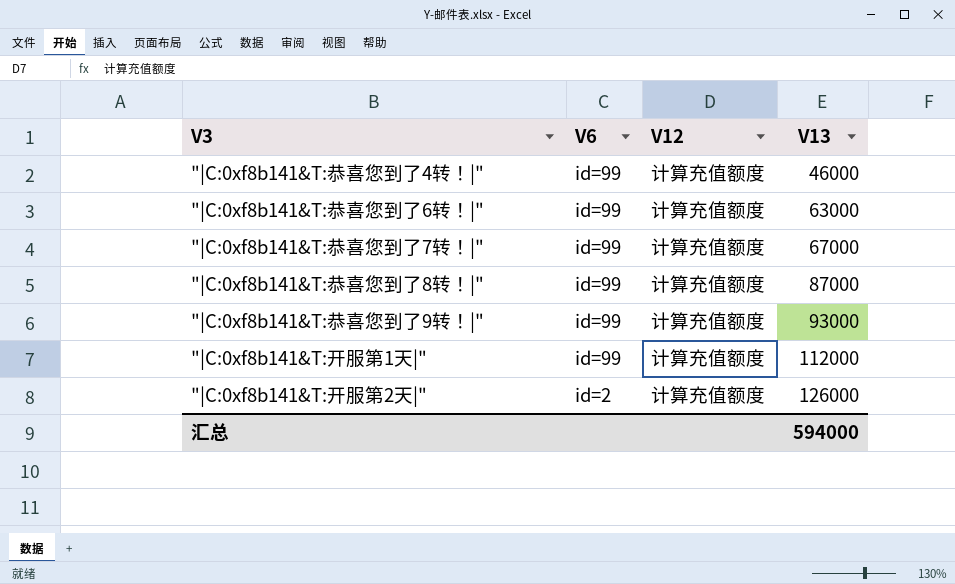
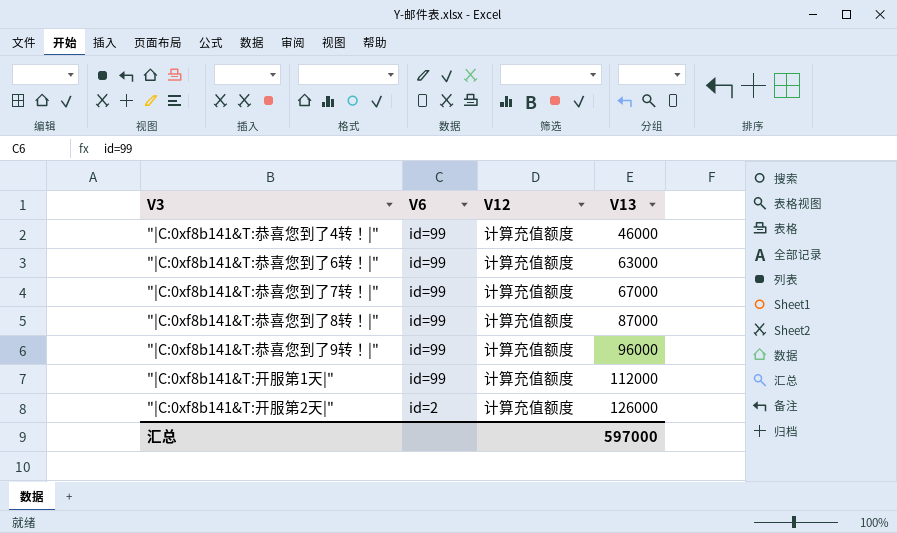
"|C:0xf8b141&T:恭喜您到了9转！|" | V13: 93000 -> 96000
汇总 | V13: 594000 -> 597000

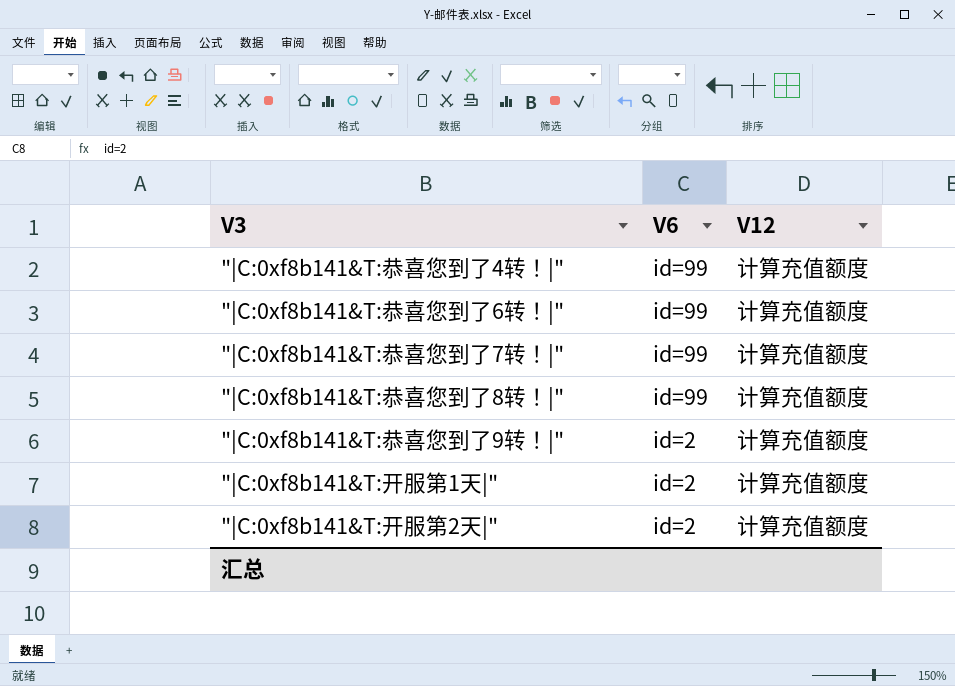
column V13 | position: 4 -> none
"|C:0xf8b141&T:恭喜您到了9转！|" | V6: id=99 -> id=2
"|C:0xf8b141&T:开服第1天|" | V6: id=99 -> id=2

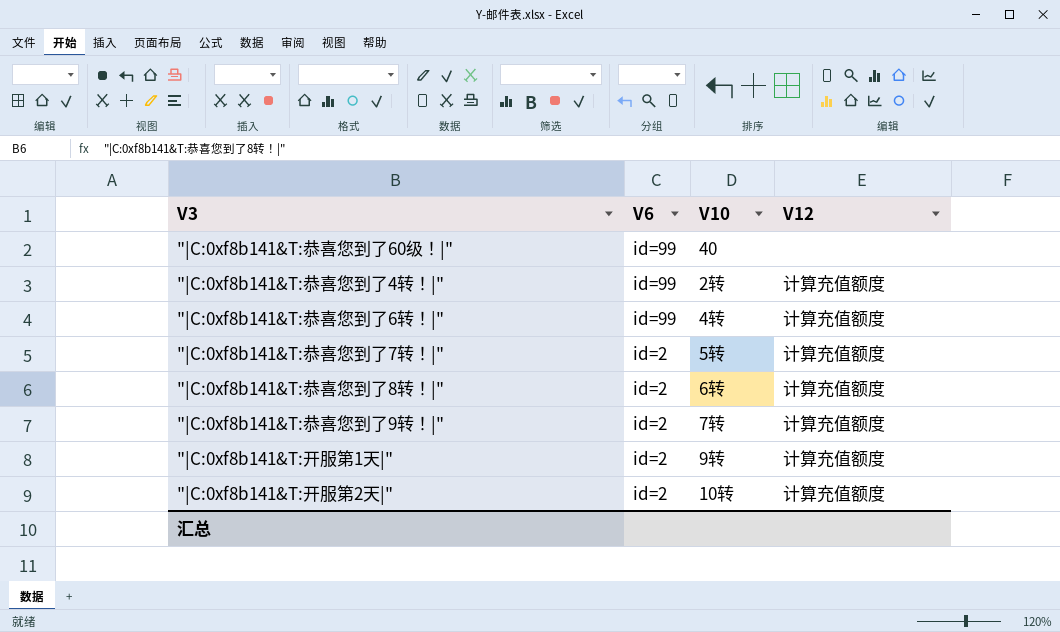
column V10 | position: none -> 3
row "|C:0xf8b141&T:恭喜您到了60级！|": none -> id=99 | 40 | none
"|C:0xf8b141&T:恭喜您到了7转！|" | V6: id=99 -> id=2
"|C:0xf8b141&T:恭喜您到了8转！|" | V6: id=99 -> id=2

